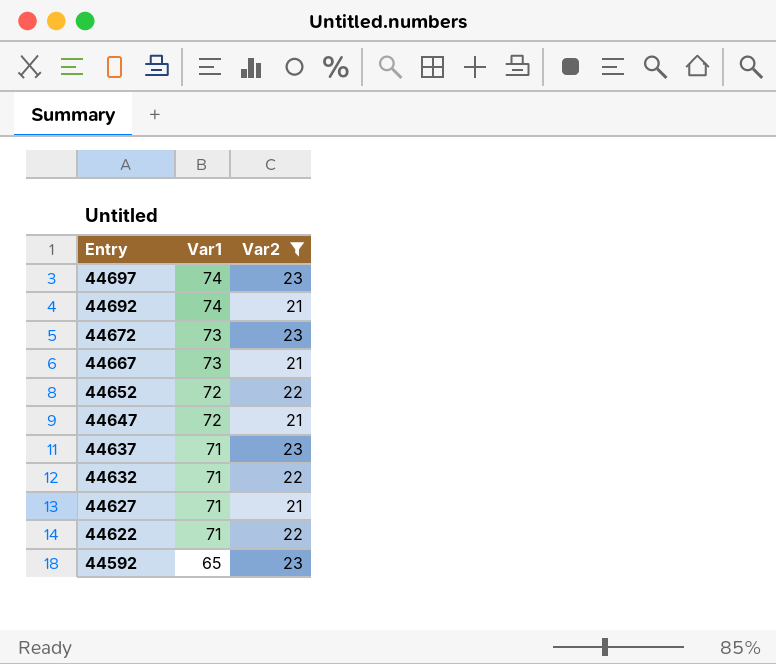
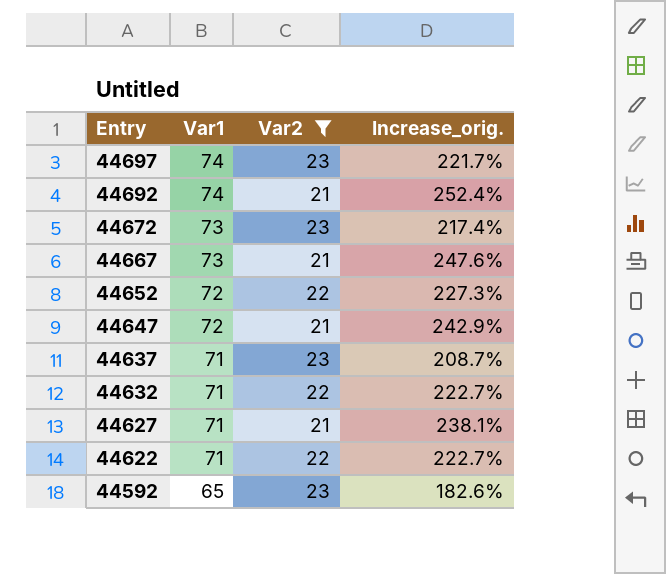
column Increase_orig. | formula: none -> ([Var1] - [Var2]) / [Var2]

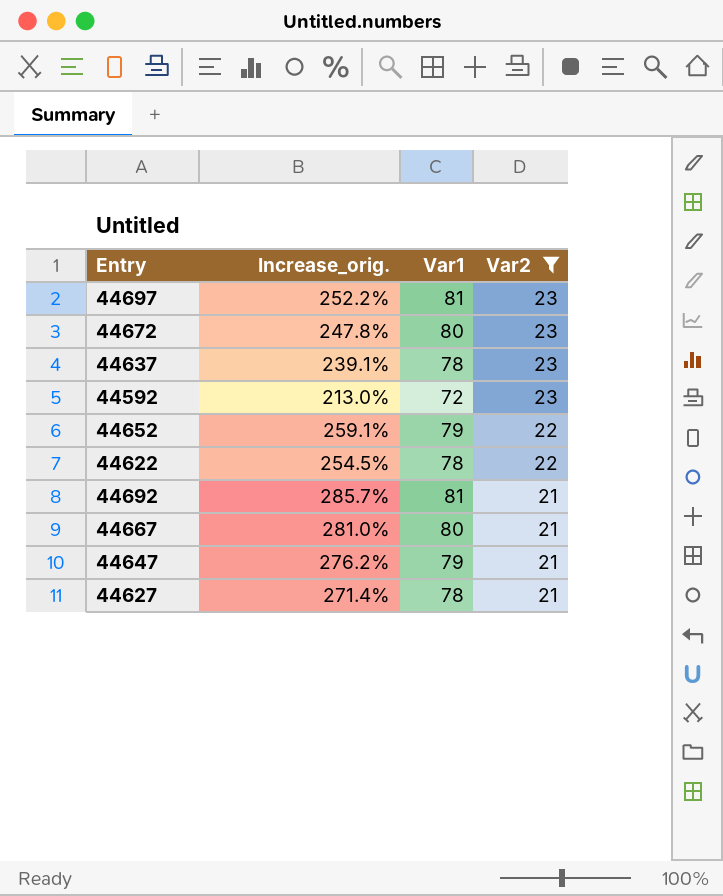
row order: Entry descending -> Var2 descending
column Increase_orig. | position: 4 -> 2
row 44632: 71 | 22 | 222.7% -> none
44697 | Increase_orig.: 221.7% -> 252.2%
44697 | Var1: 74 -> 81
44672 | Increase_orig.: 217.4% -> 247.8%
44672 | Var1: 73 -> 80
44637 | Increase_orig.: 208.7% -> 239.1%
44637 | Var1: 71 -> 78
44592 | Increase_orig.: 182.6% -> 213.0%
44592 | Var1: 65 -> 72
44652 | Increase_orig.: 227.3% -> 259.1%
44652 | Var1: 72 -> 79
44622 | Increase_orig.: 222.7% -> 254.5%
44622 | Var1: 71 -> 78
44692 | Increase_orig.: 252.4% -> 285.7%
44692 | Var1: 74 -> 81
44667 | Increase_orig.: 247.6% -> 281.0%
44667 | Var1: 73 -> 80
44647 | Increase_orig.: 242.9% -> 276.2%
44647 | Var1: 72 -> 79
44627 | Increase_orig.: 238.1% -> 271.4%
44627 | Var1: 71 -> 78

